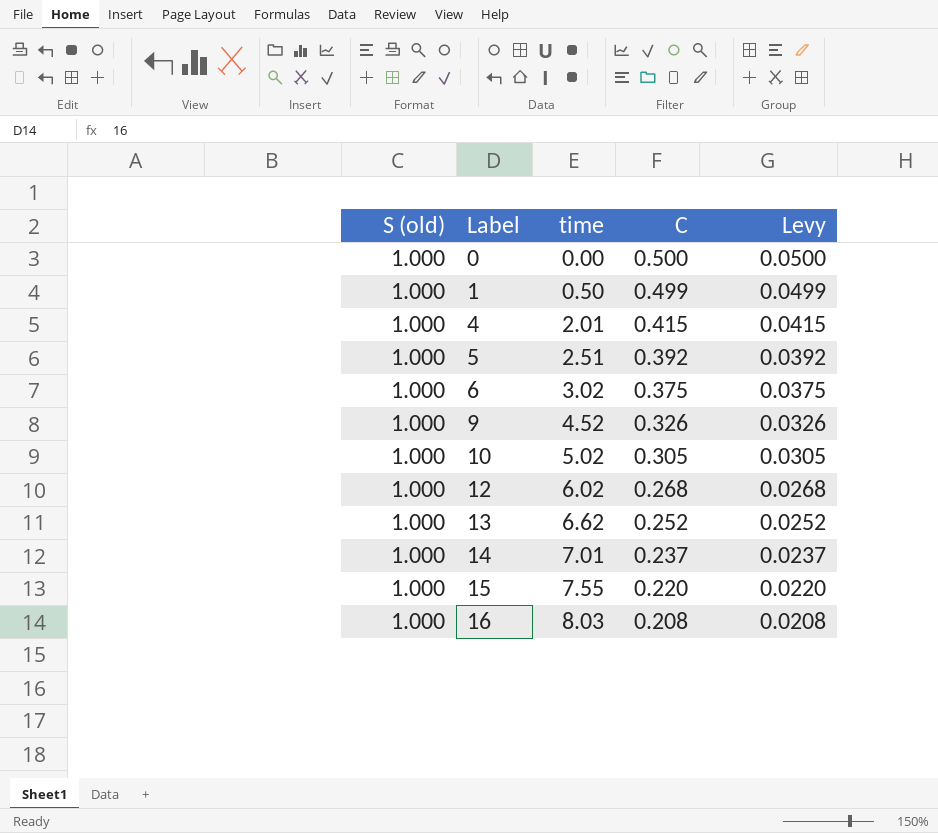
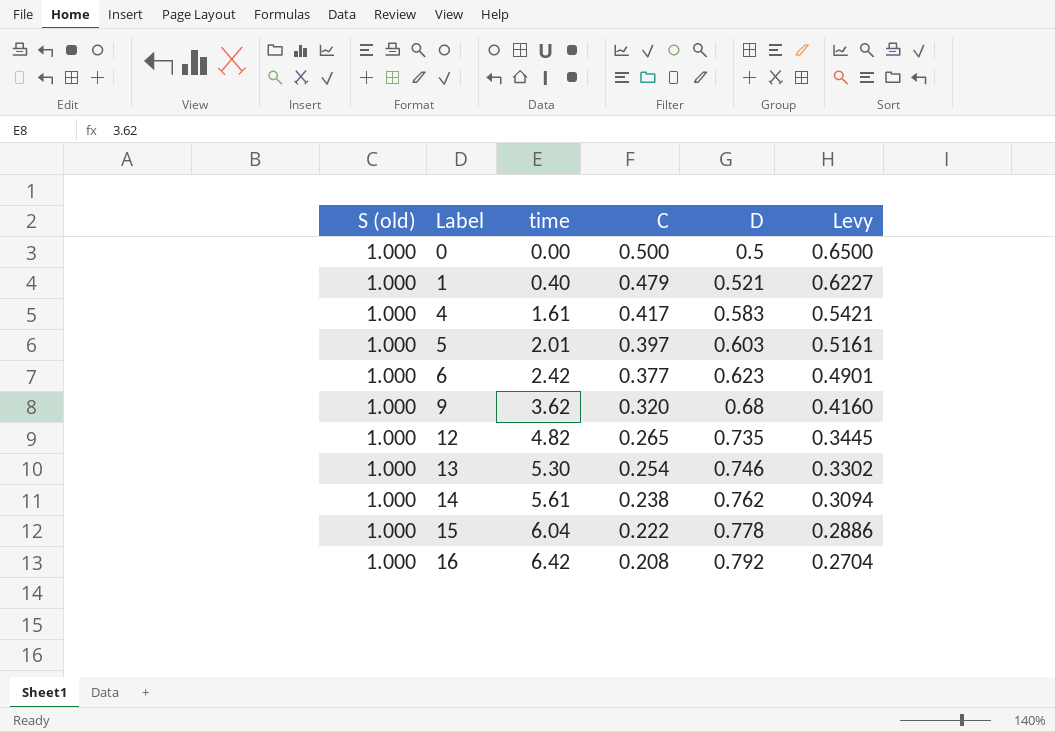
column D | formula: none -> [S (old)] - [C]
column Levy | formula: [C] * 0.1 -> [C] * 1.3
row 10: 1.000 | 5.02 | 0.305 | 0.0305 -> none
1 | time: 0.50 -> 0.40
1 | C: 0.499 -> 0.479
4 | time: 2.01 -> 1.61
4 | C: 0.415 -> 0.417
5 | time: 2.51 -> 2.01
5 | C: 0.392 -> 0.397
6 | time: 3.02 -> 2.42
6 | C: 0.375 -> 0.377
9 | time: 4.52 -> 3.62
9 | C: 0.326 -> 0.320
12 | time: 6.02 -> 4.82
12 | C: 0.268 -> 0.265
13 | time: 6.62 -> 5.30
13 | C: 0.252 -> 0.254
14 | time: 7.01 -> 5.61
14 | C: 0.237 -> 0.238
15 | time: 7.55 -> 6.04
15 | C: 0.220 -> 0.222
16 | time: 8.03 -> 6.42

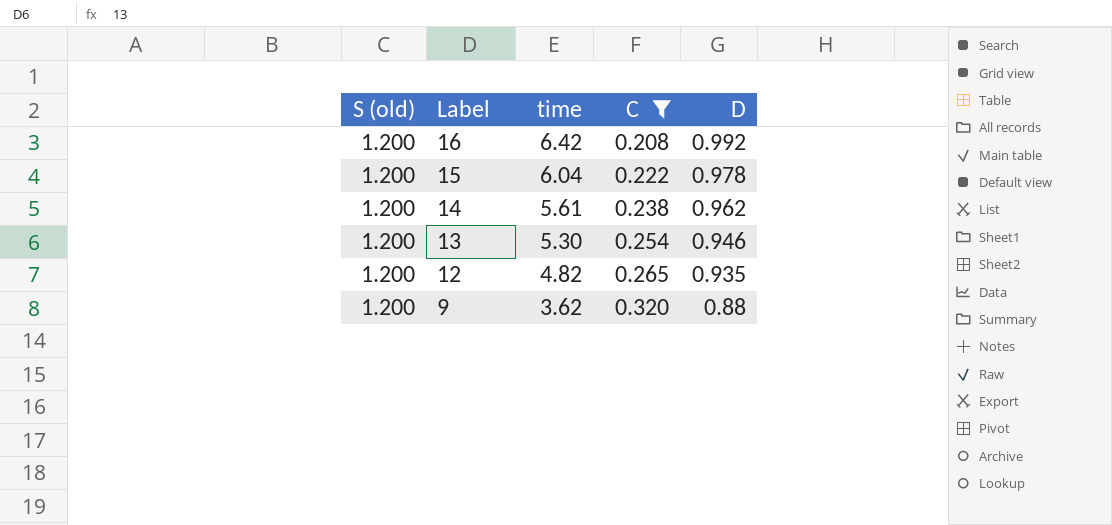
filter: none -> C <= 0.320
row order: Label ascending -> Label descending
column Levy | formula: [C] * 1.3 -> none
16 | S (old): 1.000 -> 1.200
16 | D: 0.792 -> 0.992
15 | S (old): 1.000 -> 1.200
15 | D: 0.778 -> 0.978
14 | S (old): 1.000 -> 1.200
14 | D: 0.762 -> 0.962
13 | S (old): 1.000 -> 1.200
13 | D: 0.746 -> 0.946
12 | S (old): 1.000 -> 1.200
12 | D: 0.735 -> 0.935
9 | S (old): 1.000 -> 1.200
9 | D: 0.68 -> 0.88

